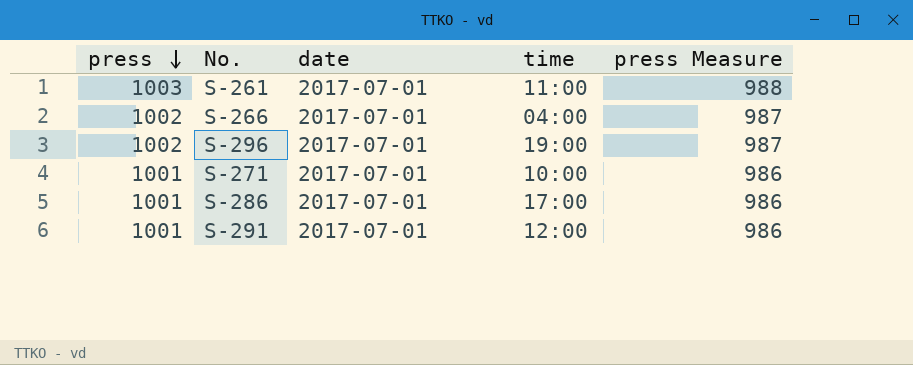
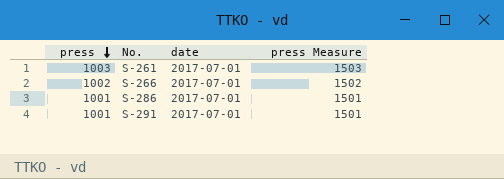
column time | position: 4 -> none
column press Measure | formula: [press] - 15 -> [press] + 500
row S-296: 1002 | 2017-07-01 | 19:00 | 987 -> none
row S-271: 1001 | 2017-07-01 | 10:00 | 986 -> none

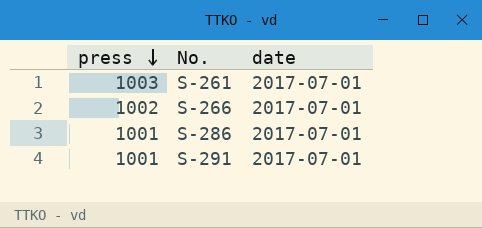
column press Measure | formula: [press] + 500 -> none

